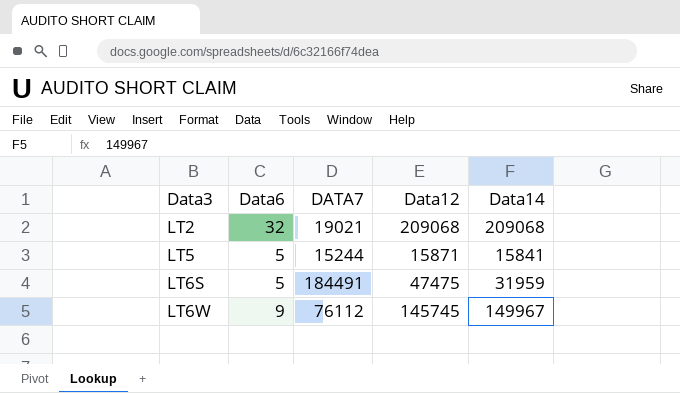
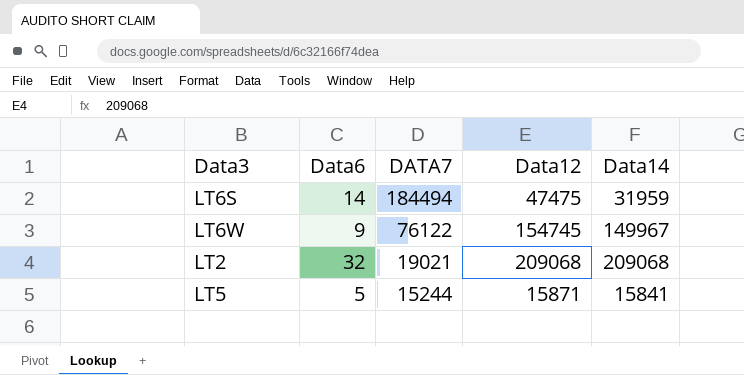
row order: Data3 ascending -> DATA7 descending
LT6S | Data6: 5 -> 14
LT6S | DATA7: 184491 -> 184494
LT6W | DATA7: 76112 -> 76122
LT6W | Data12: 145745 -> 154745

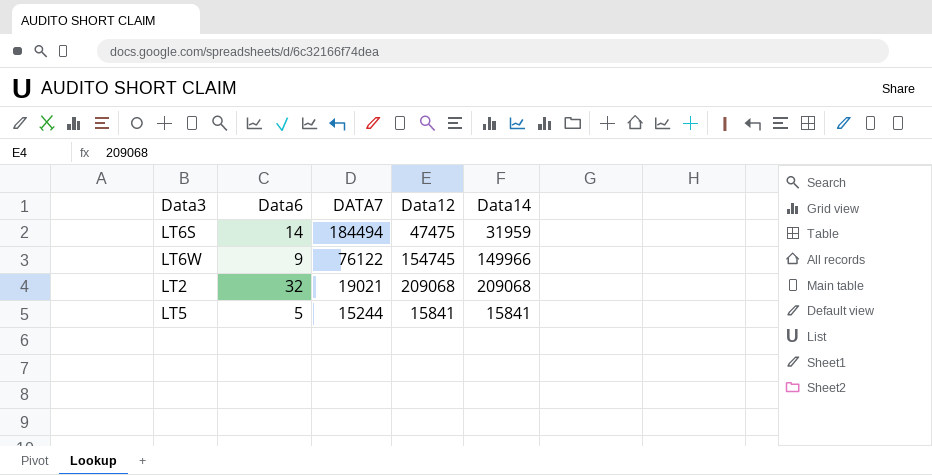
LT6W | Data14: 149967 -> 149966
LT5 | Data12: 15871 -> 15841

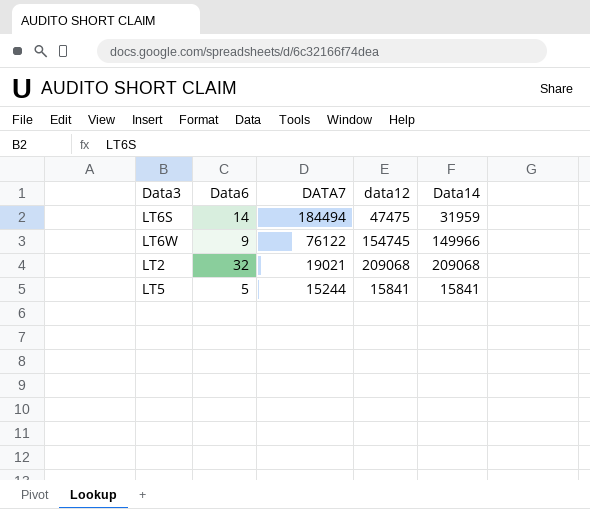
column name: Data12 -> data12

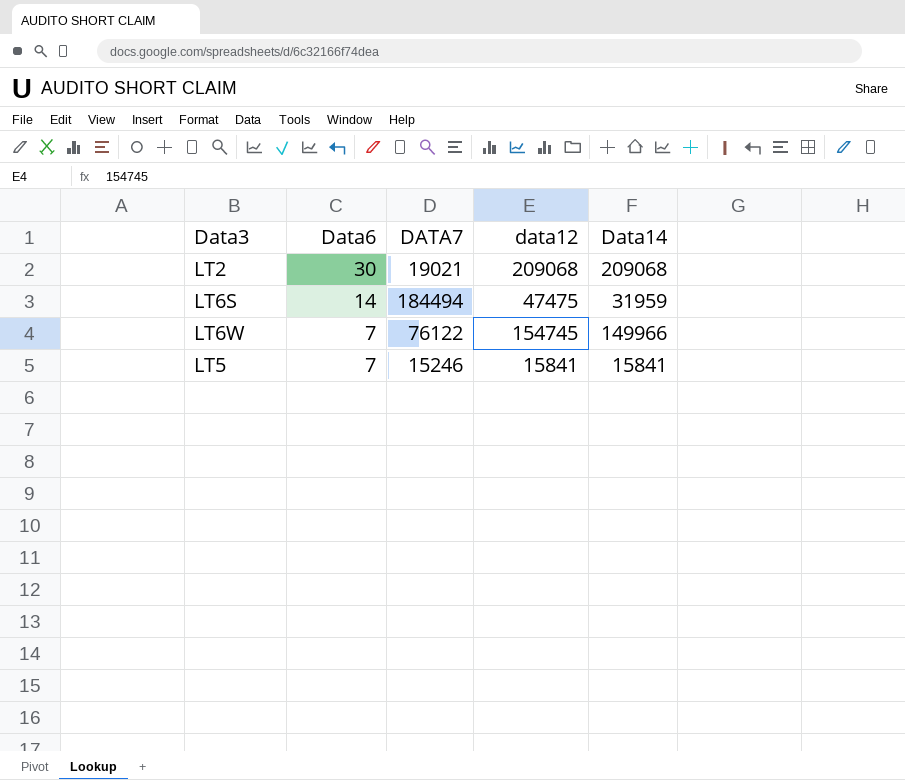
row order: DATA7 descending -> Data6 descending
LT2 | Data6: 32 -> 30
LT6W | Data6: 9 -> 7
LT5 | Data6: 5 -> 7
LT5 | DATA7: 15244 -> 15246

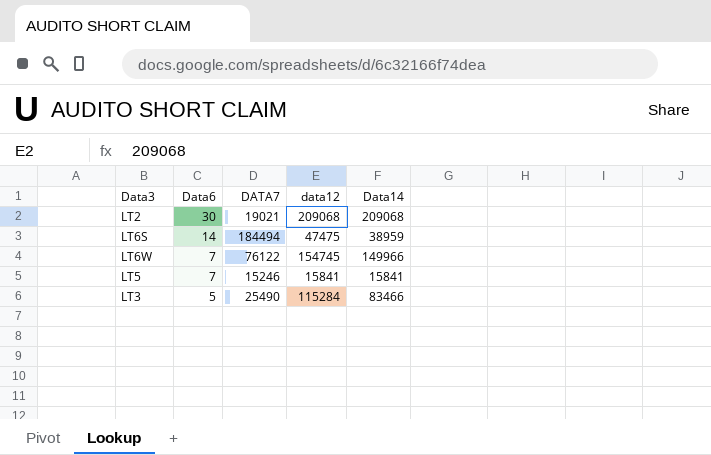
LT6S | Data14: 31959 -> 38959
row LT3: none -> 5 | 25490 | 115284 | 83466

